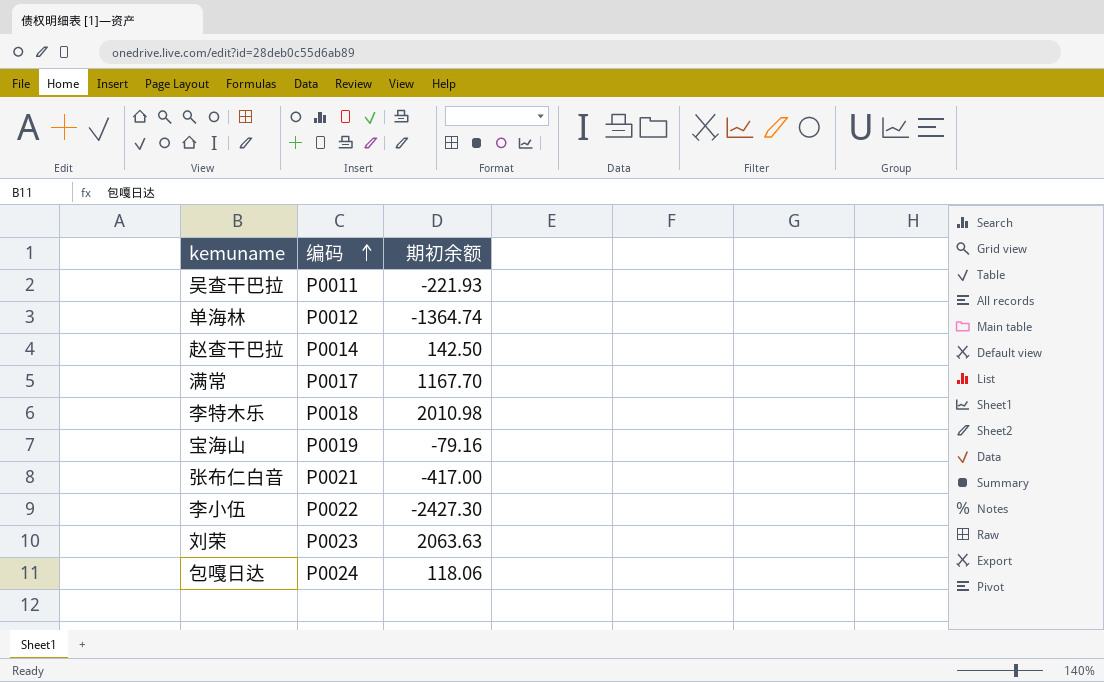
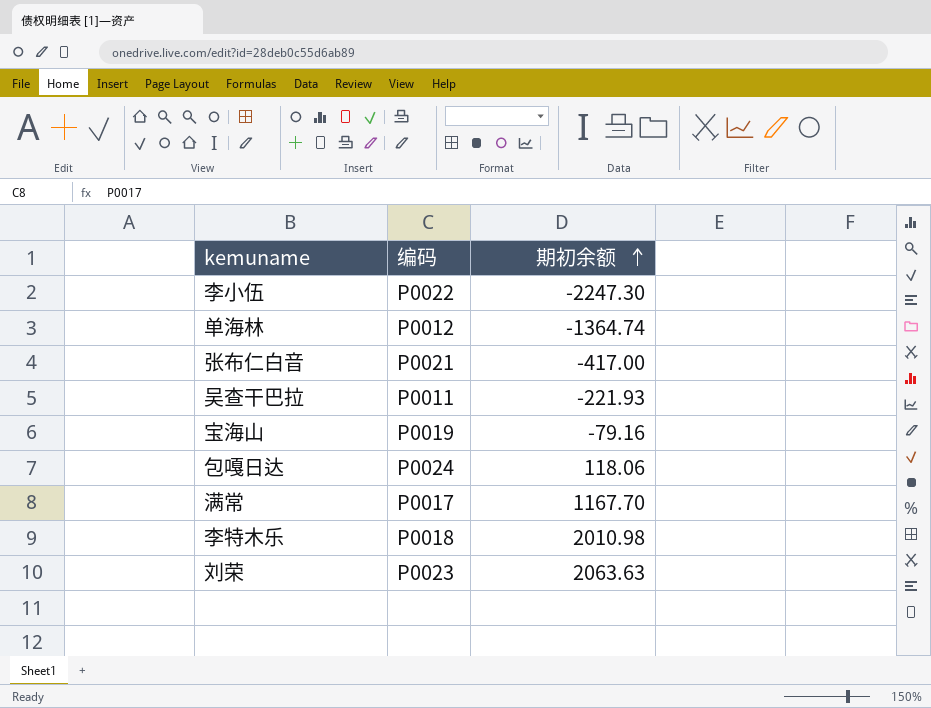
row order: 编码 ascending -> 期初余额 ascending
row 赵查干巴拉: P0014 | 142.50 -> none
李小伍 | 期初余额: -2427.30 -> -2247.30

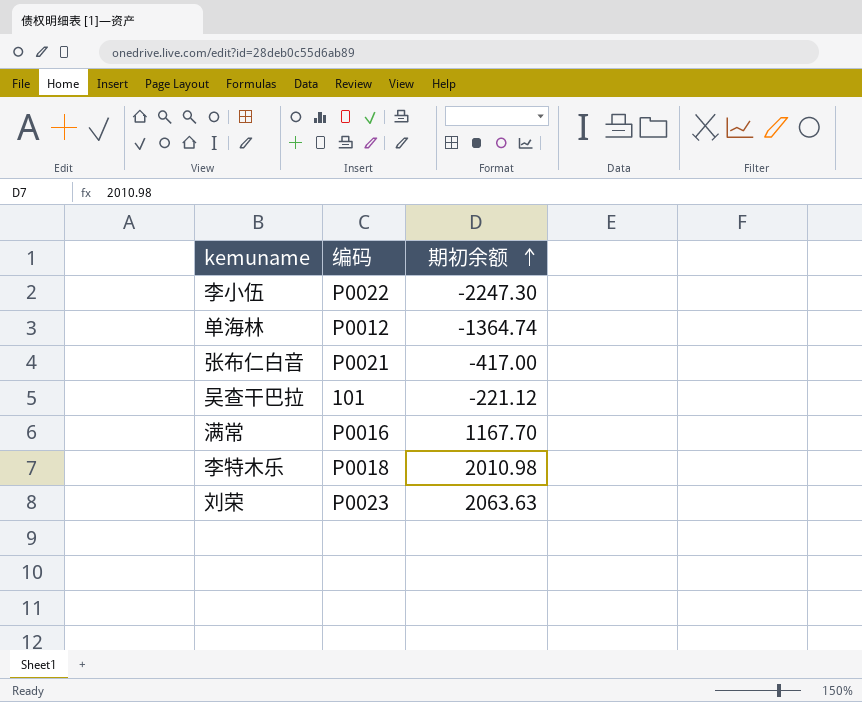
row 宝海山: P0019 | -79.16 -> none
row 包嘎日达: P0024 | 118.06 -> none
吴查干巴拉 | 编码: P0011 -> 101
吴查干巴拉 | 期初余额: -221.93 -> -221.12
满常 | 编码: P0017 -> P0016

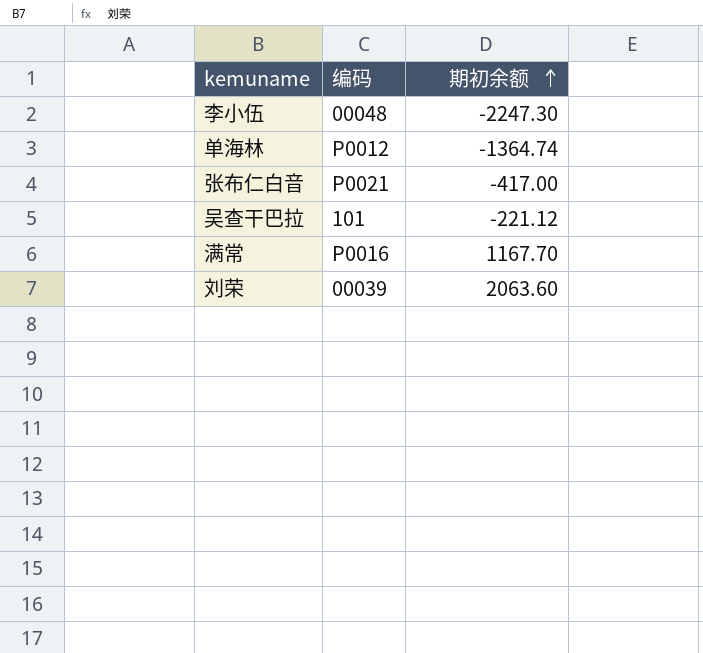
row 李特木乐: P0018 | 2010.98 -> none
李小伍 | 编码: P0022 -> 00048
刘荣 | 编码: P0023 -> 00039
刘荣 | 期初余额: 2063.63 -> 2063.60

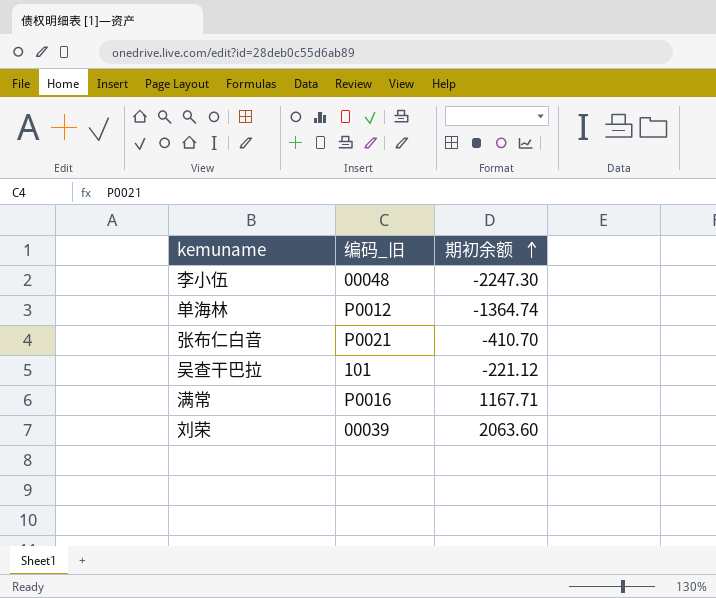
column name: 编码 -> 编码_旧
张布仁白音 | 期初余额: -417.00 -> -410.70
满常 | 期初余额: 1167.70 -> 1167.71

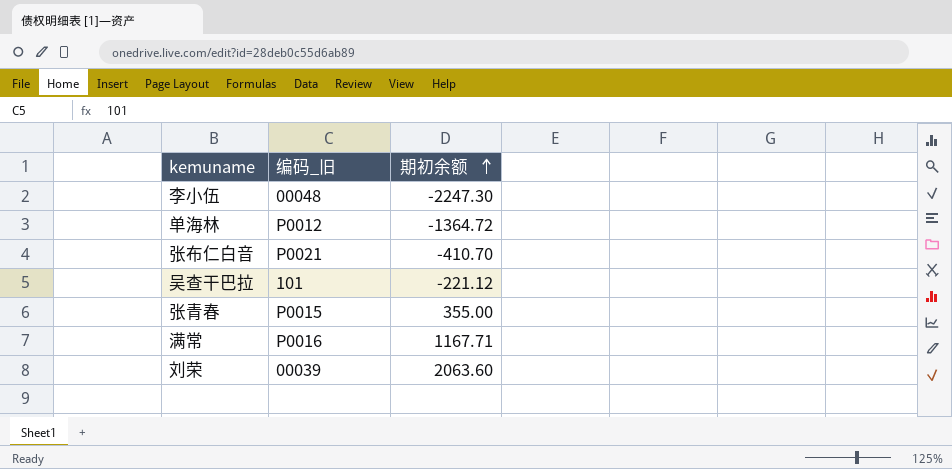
单海林 | 期初余额: -1364.74 -> -1364.72
row 张青春: none -> P0015 | 355.00

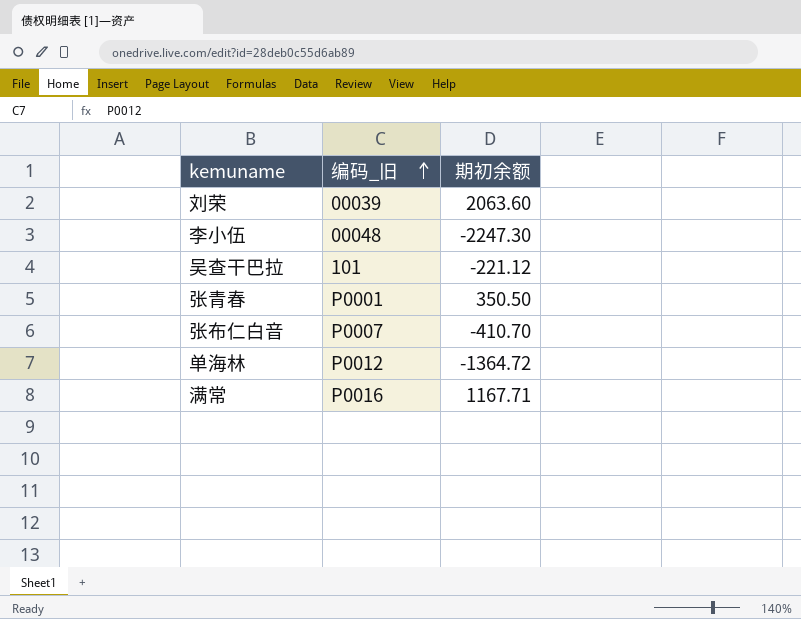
row order: 期初余额 ascending -> 编码_旧 ascending
张青春 | 编码_旧: P0015 -> P0001
张青春 | 期初余额: 355.00 -> 350.50
张布仁白音 | 编码_旧: P0021 -> P0007

